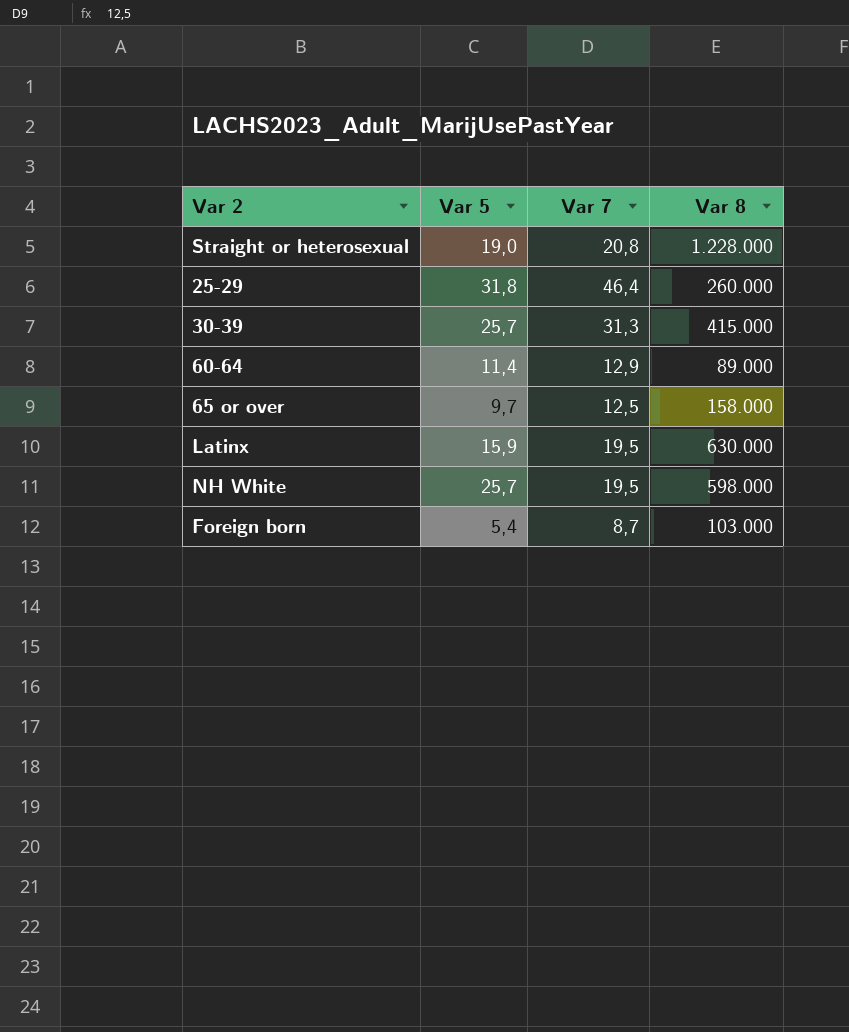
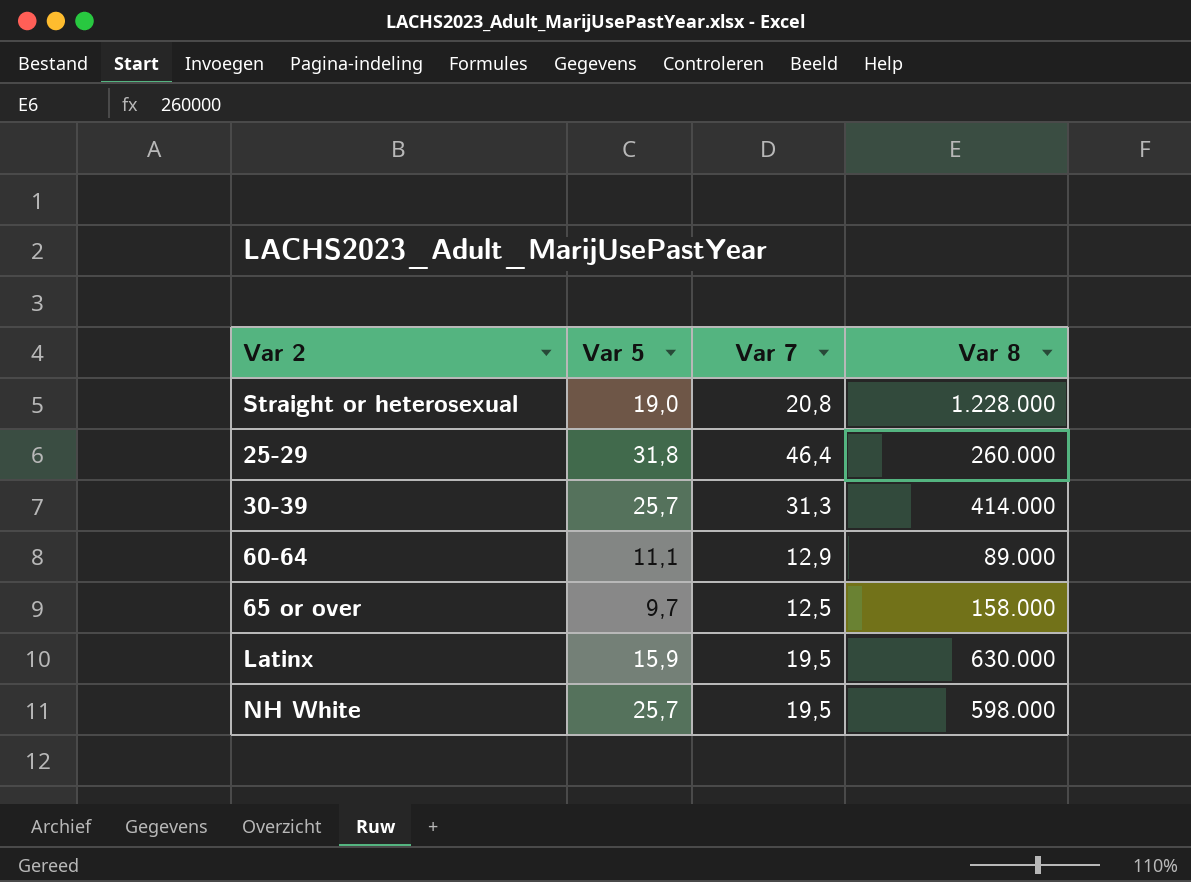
row Foreign born: 5,4 | 8,7 | 103.000 -> none
30-39 | Var 8: 415.000 -> 414.000
60-64 | Var 5: 11,4 -> 11,1

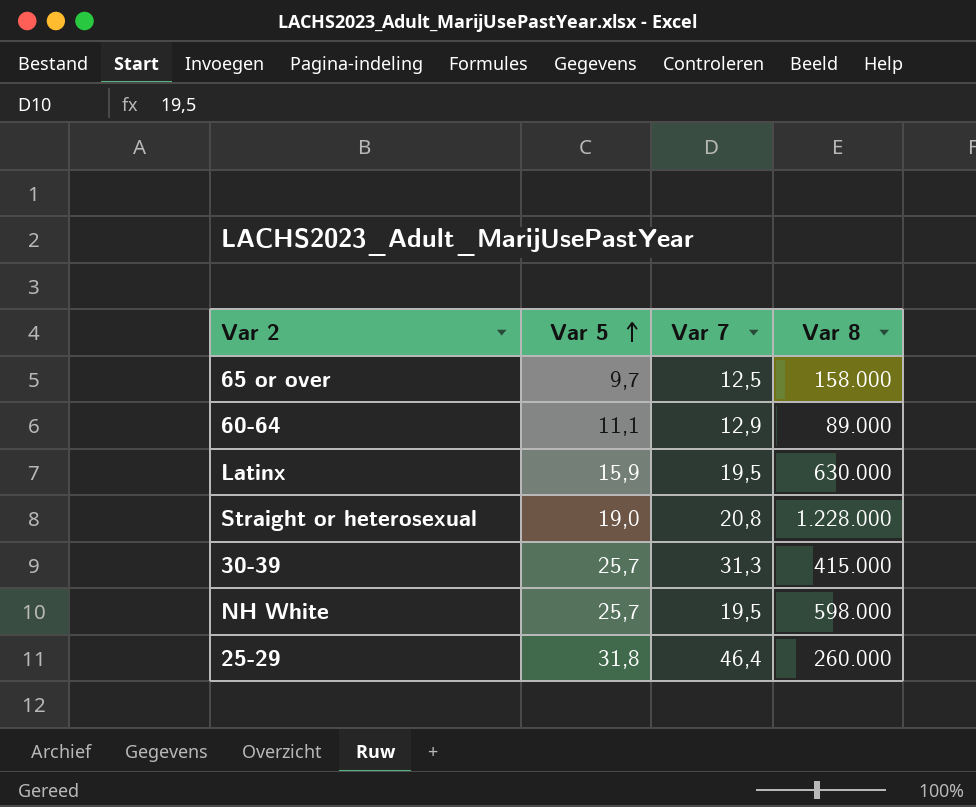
row order: none -> Var 5 ascending
30-39 | Var 8: 414.000 -> 415.000

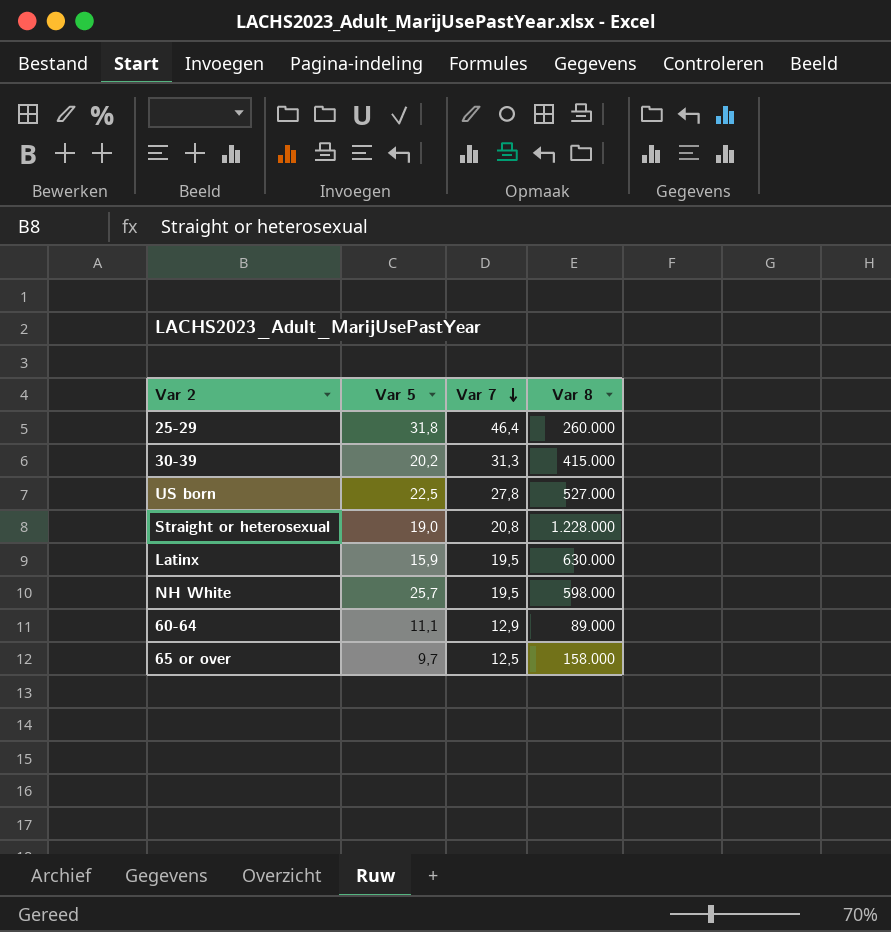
row order: Var 5 ascending -> Var 7 descending
30-39 | Var 5: 25,7 -> 20,2
row US born: none -> 22,5 | 27,8 | 527.000

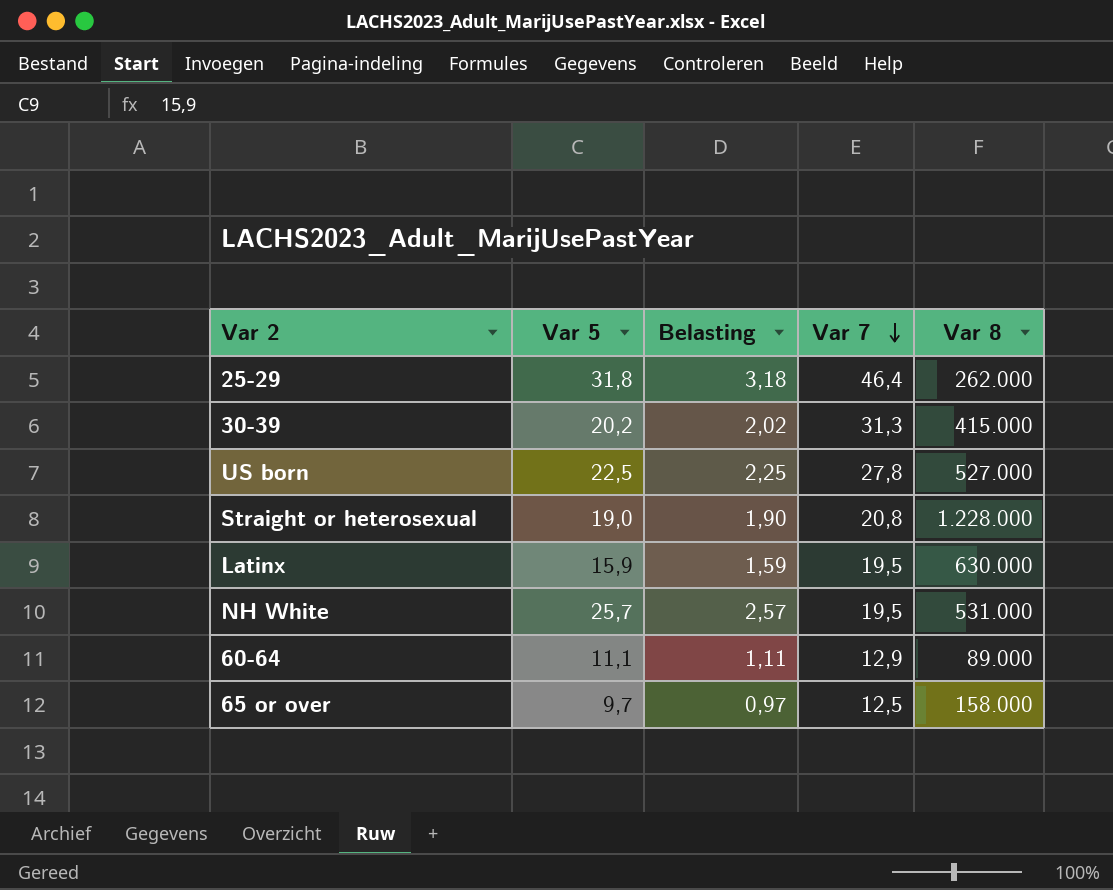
column Belasting | formula: none -> [Var 5] * 0,1
25-29 | Var 8: 260.000 -> 262.000
NH White | Var 8: 598.000 -> 531.000

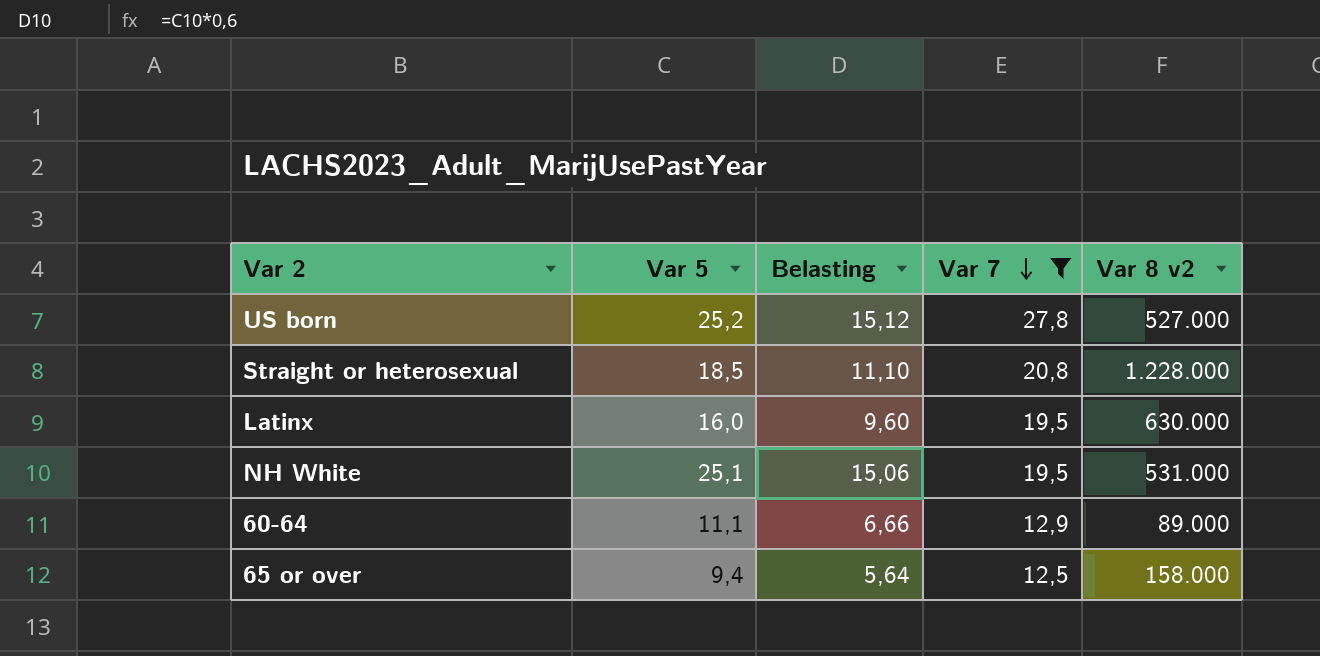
filter: none -> Var 7 <= 27,8
column Belasting | formula: [Var 5] * 0,1 -> [Var 5] * 0,6
column name: Var 8 -> Var 8 v2
US born | Var 5: 22,5 -> 25,2
Straight or heterosexual | Var 5: 19,0 -> 18,5
Latinx | Var 5: 15,9 -> 16,0
NH White | Var 5: 25,7 -> 25,1
65 or over | Var 5: 9,7 -> 9,4

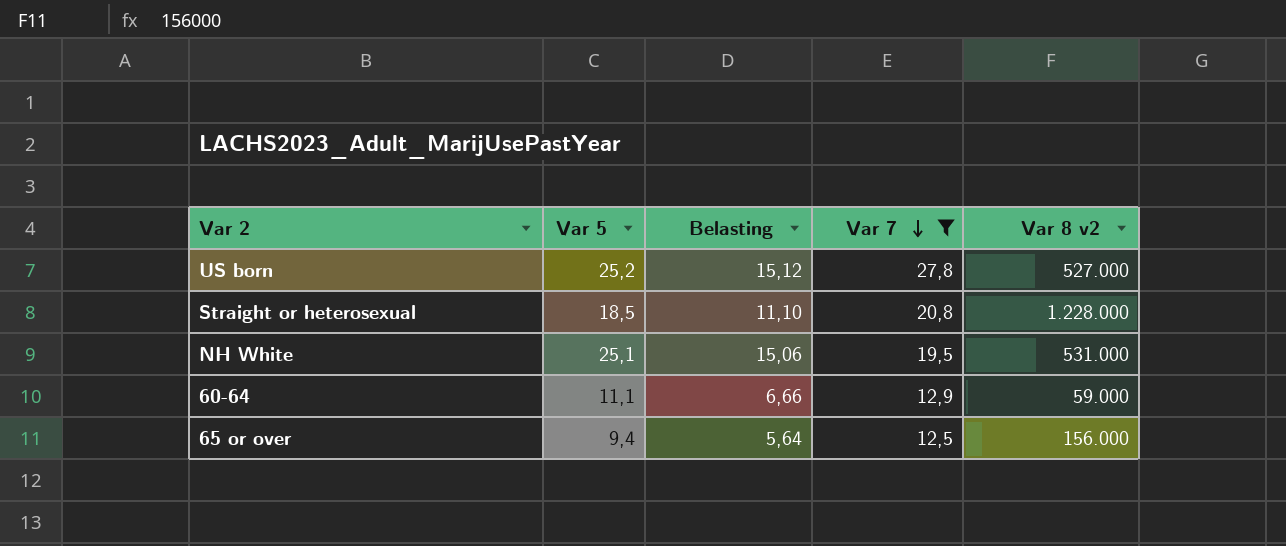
row Latinx: 16,0 | 9,60 | 19,5 | 630.000 -> none
60-64 | Var 8 v2: 89.000 -> 59.000
65 or over | Var 8 v2: 158.000 -> 156.000

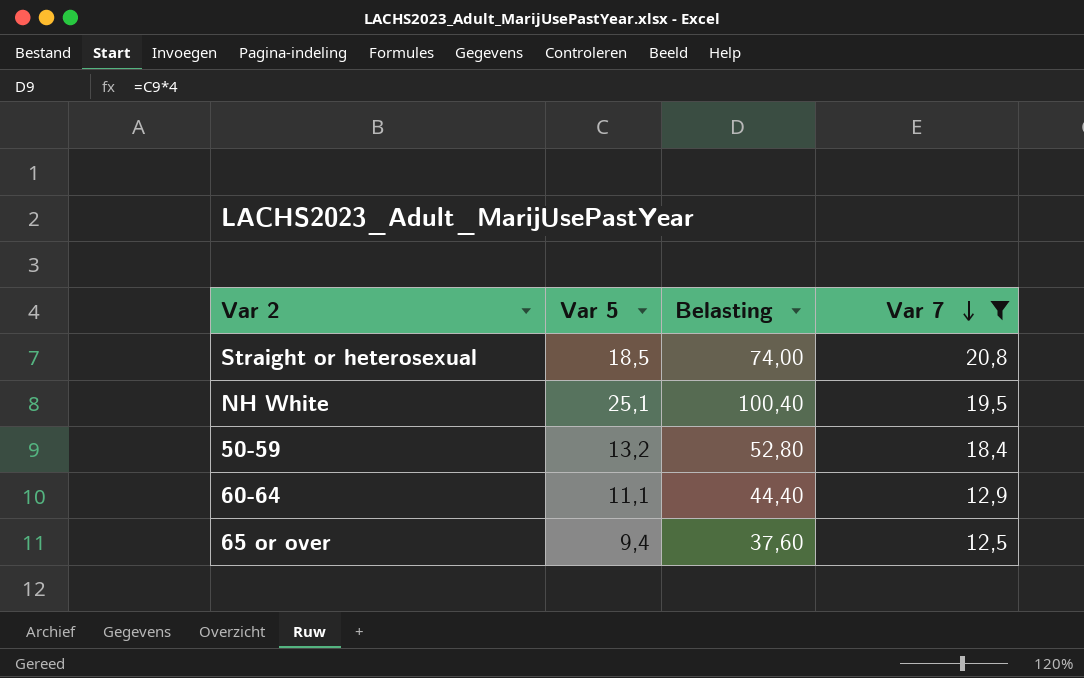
column Var 8 v2 | position: 5 -> none
column Belasting | formula: [Var 5] * 0,6 -> [Var 5] * 4
row US born: 25,2 | 15,12 | 27,8 | 527.000 -> none
row 50-59: none -> 13,2 | 52,80 | 18,4

